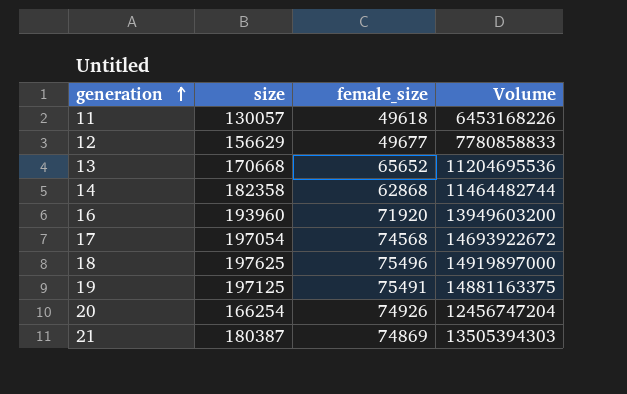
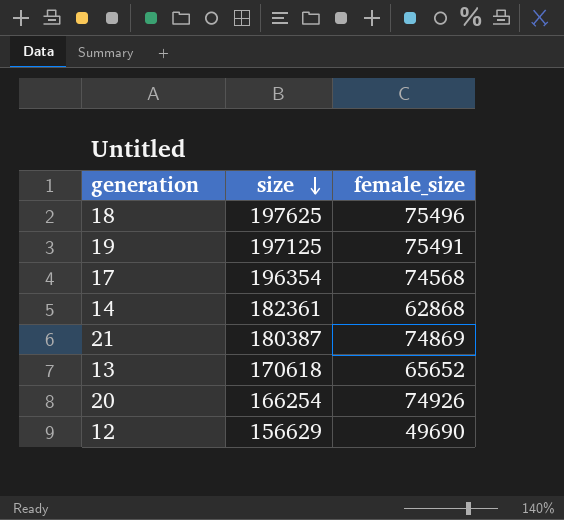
row order: generation ascending -> size descending
column Volume | formula: [size] * [female_size] -> none
row 11: 130057 | 49618 | 6453168226 -> none
row 16: 193960 | 71920 | 13949603200 -> none
17 | size: 197054 -> 196354
14 | size: 182358 -> 182361
13 | size: 170668 -> 170618
12 | female_size: 49677 -> 49690

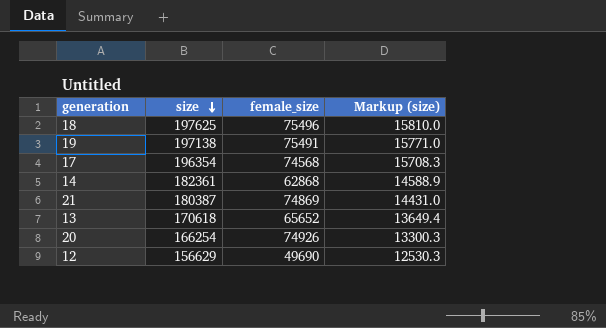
column Markup (size) | formula: none -> [size] * 0.08
19 | size: 197125 -> 197138

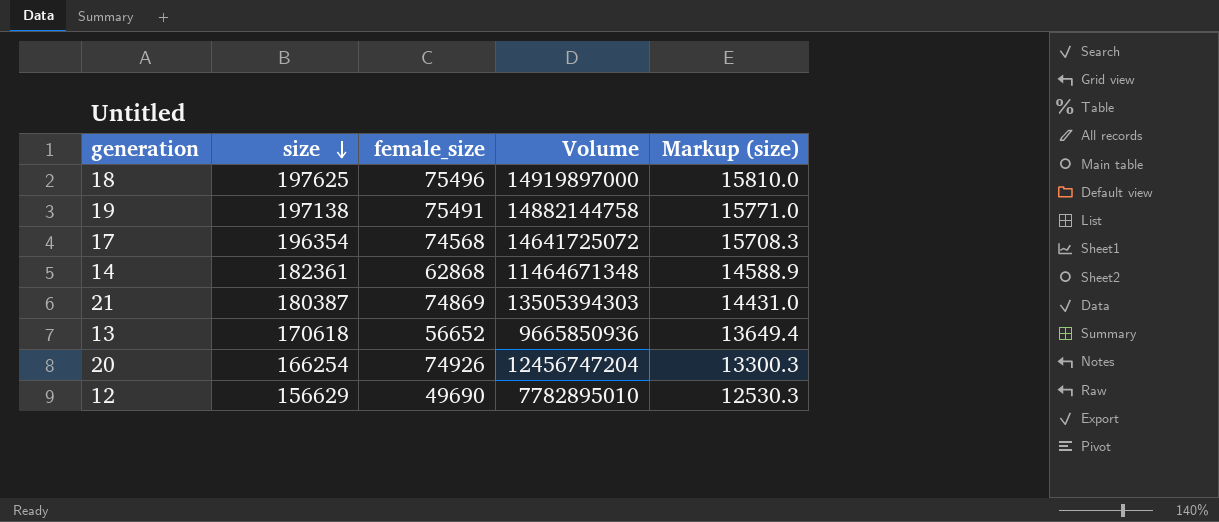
column Volume | formula: none -> [size] * [female_size]
13 | female_size: 65652 -> 56652

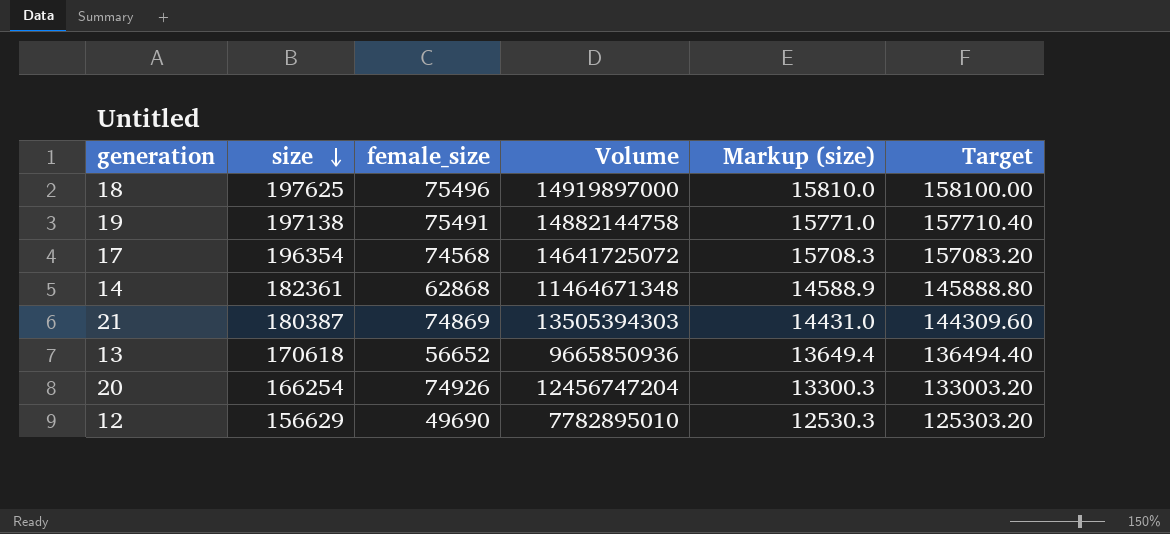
column Target | formula: none -> [size] * 0.8

